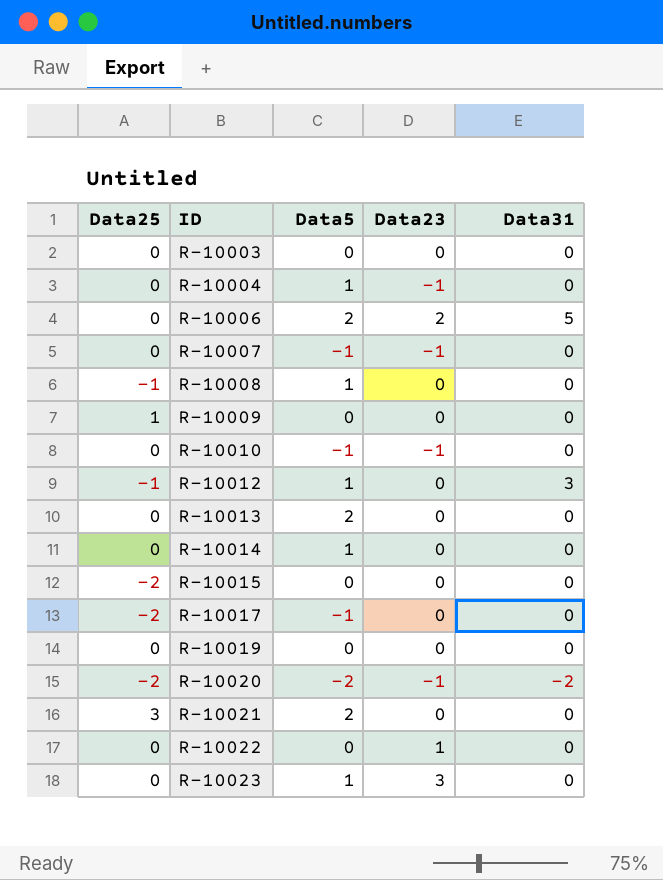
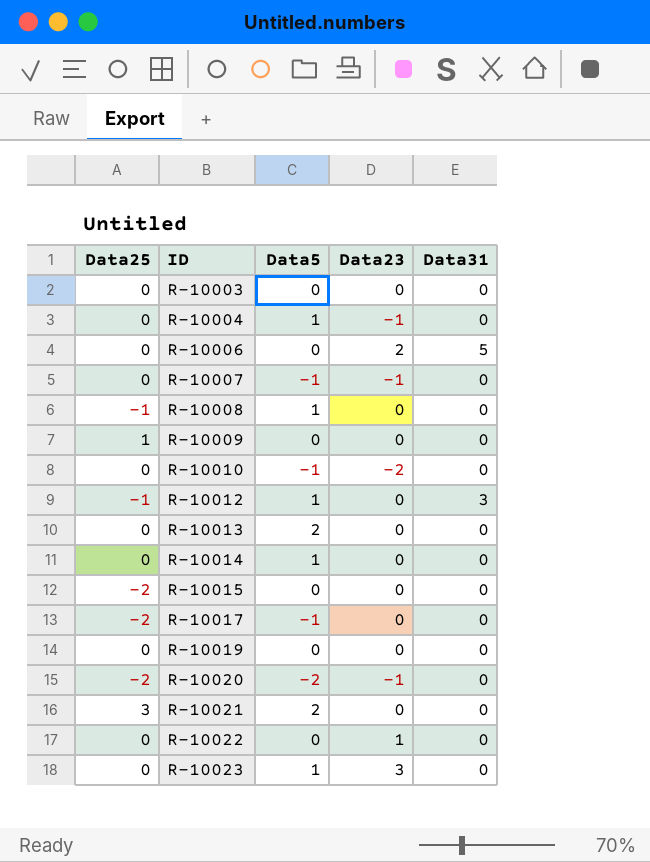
R-10006 | Data5: 2 -> 0
R-10010 | Data23: -1 -> -2
R-10020 | Data31: -2 -> 0

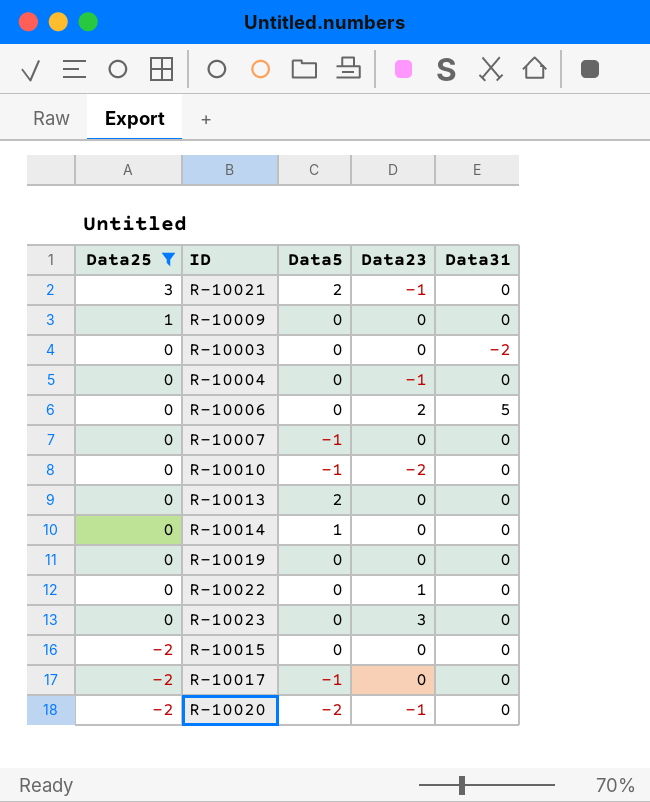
filter: none -> Data25 != -1
row order: ID ascending -> Data25 descending
R-10021 | Data23: 0 -> -1
R-10003 | Data31: 0 -> -2
R-10004 | Data5: 1 -> 0
R-10007 | Data23: -1 -> 0
R-10023 | Data5: 1 -> 0

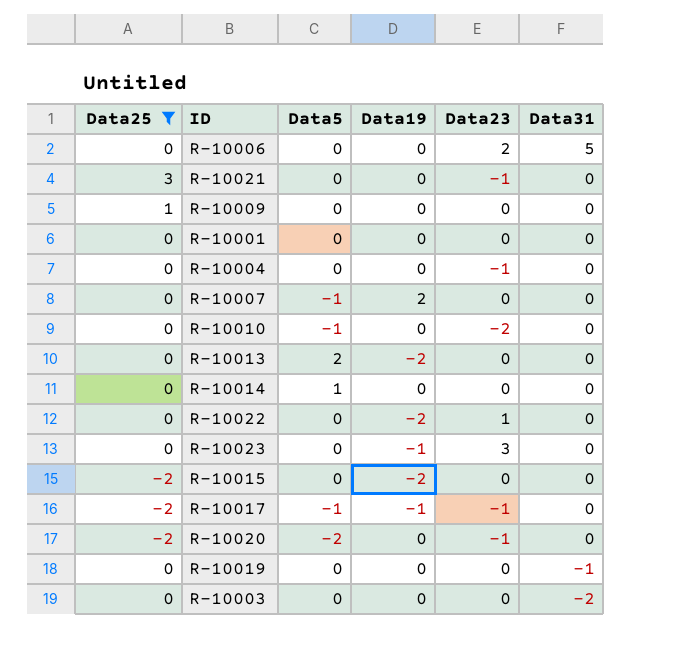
row order: Data25 descending -> Data31 descending
column Data19 | position: none -> 4
R-10021 | Data5: 2 -> 0
row R-10001: none -> 0 | 0 | 0 | 0 | 0
R-10017 | Data23: 0 -> -1
R-10019 | Data31: 0 -> -1

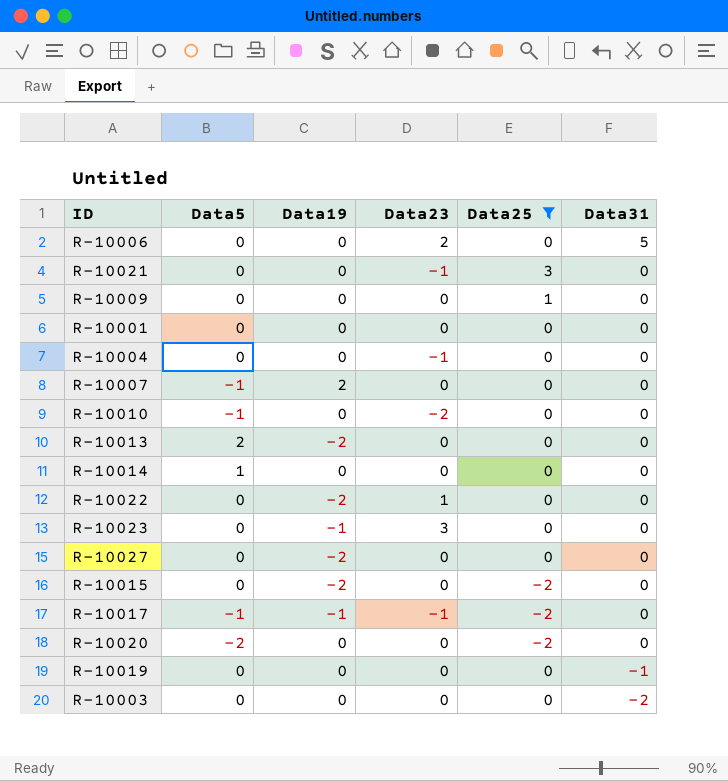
column Data25 | position: 1 -> 5
row R-10027: none -> 0 | -2 | 0 | 0 | 0
R-10020 | Data23: -1 -> 0

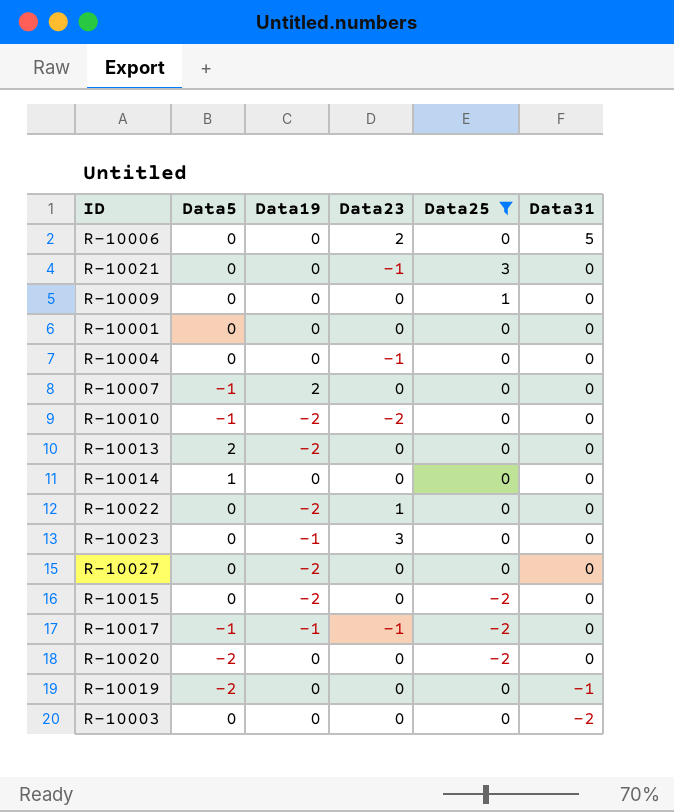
R-10010 | Data19: 0 -> -2
R-10019 | Data5: 0 -> -2

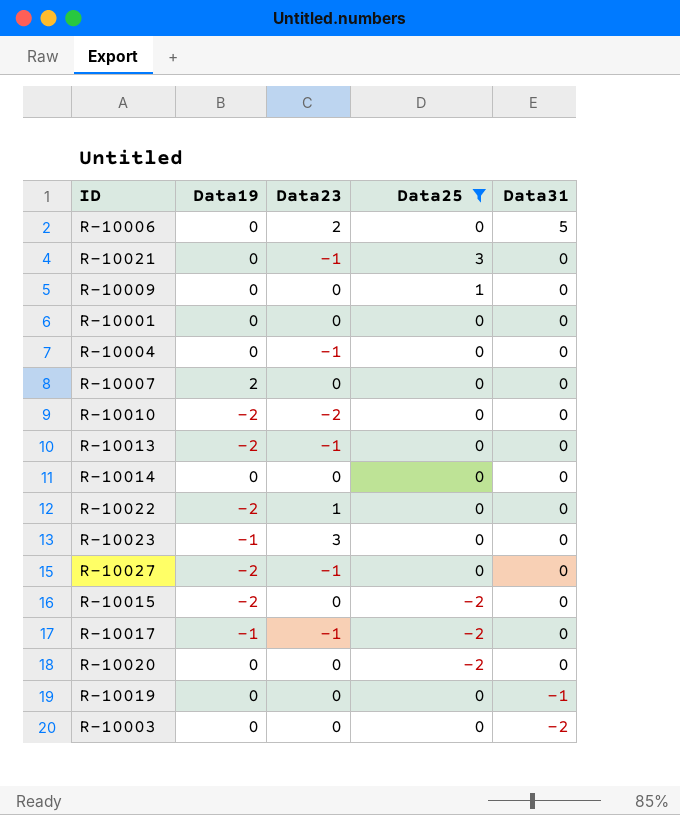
column Data5 | position: 2 -> none
R-10013 | Data23: 0 -> -1
R-10027 | Data23: 0 -> -1

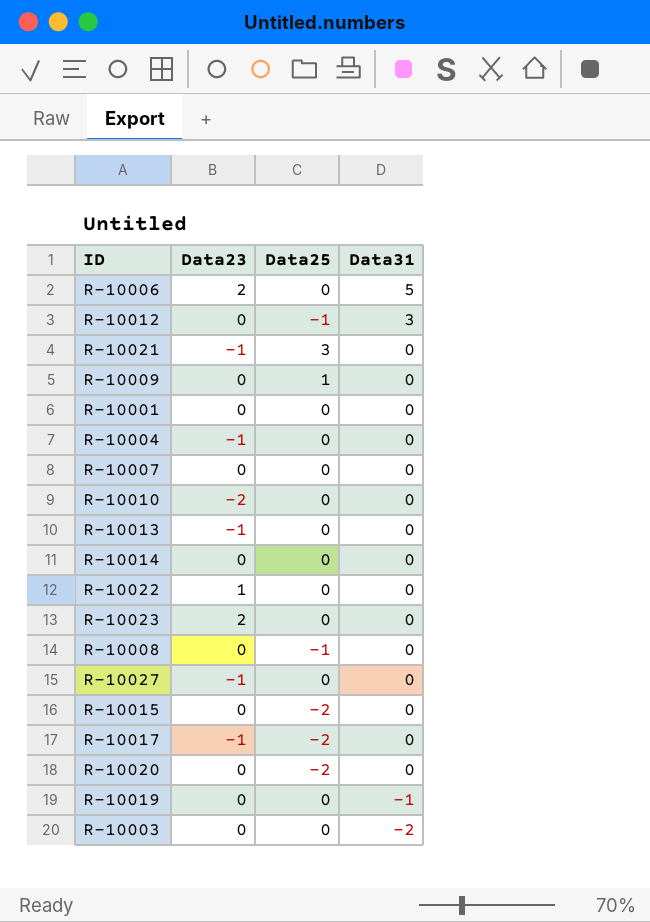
filter: Data25 != -1 -> none
column Data19 | position: 2 -> none
R-10023 | Data23: 3 -> 2

